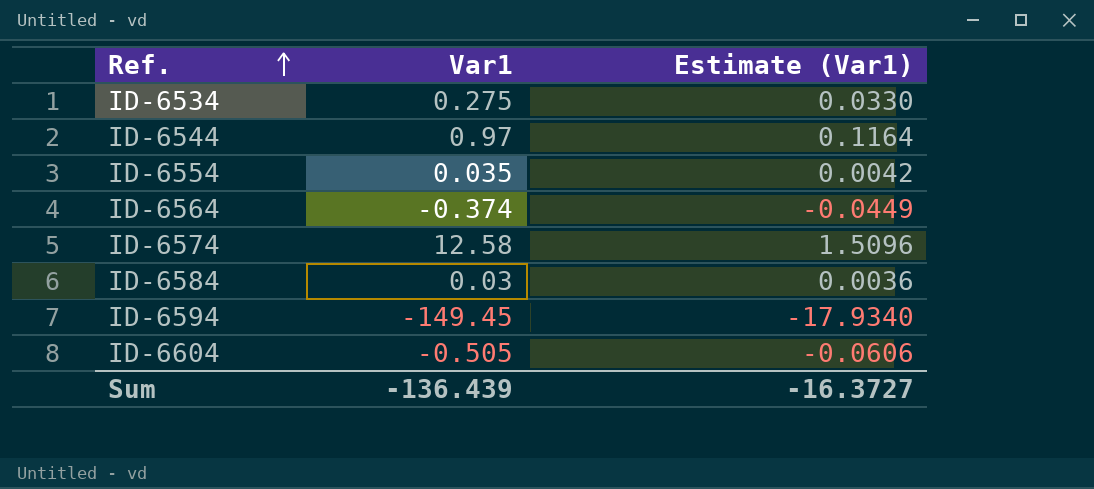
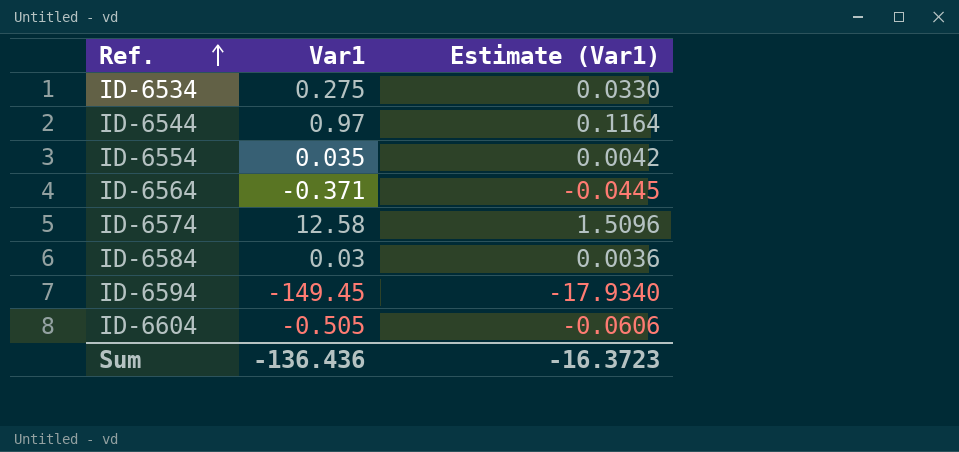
ID-6564 | Var1: -0.374 -> -0.371
ID-6564 | Estimate (Var1): -0.0449 -> -0.0445
Sum | Var1: -136.439 -> -136.436
Sum | Estimate (Var1): -16.3727 -> -16.3723

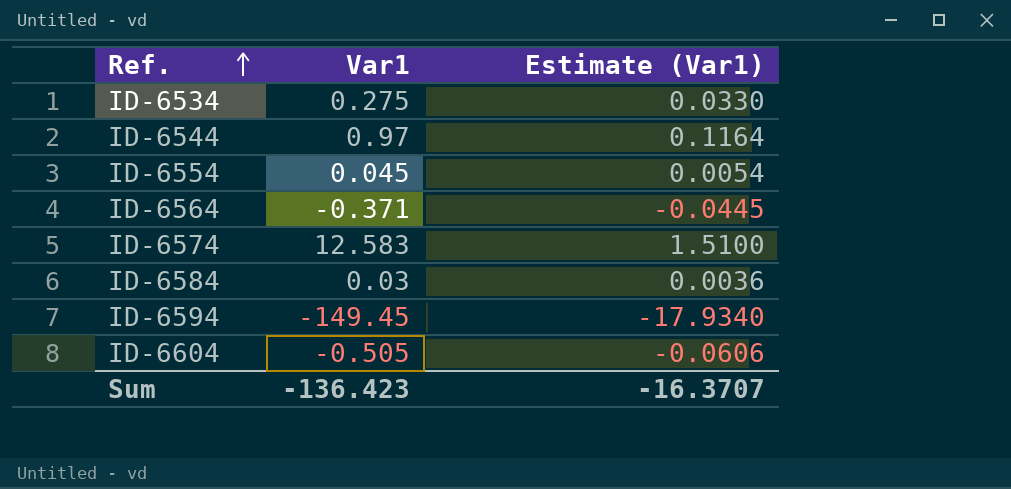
ID-6554 | Var1: 0.035 -> 0.045
ID-6554 | Estimate (Var1): 0.0042 -> 0.0054
ID-6574 | Var1: 12.58 -> 12.583
ID-6574 | Estimate (Var1): 1.5096 -> 1.5100
Sum | Var1: -136.436 -> -136.423
Sum | Estimate (Var1): -16.3723 -> -16.3707

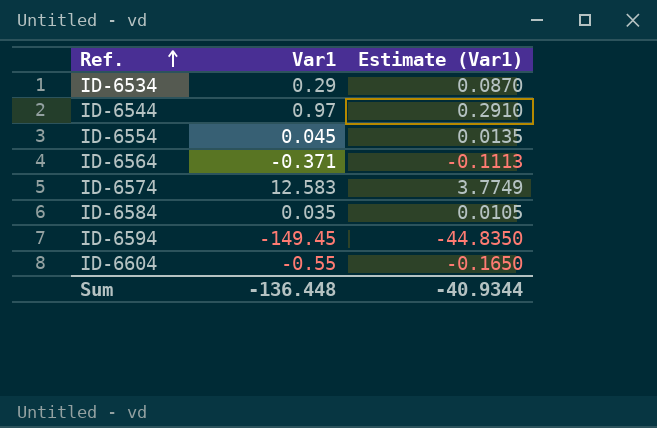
column Estimate (Var1) | formula: [Var1] * 0.12 -> [Var1] * 0.3
ID-6534 | Var1: 0.275 -> 0.29
ID-6584 | Var1: 0.03 -> 0.035
ID-6604 | Var1: -0.505 -> -0.55
Sum | Var1: -136.423 -> -136.448
Sum | Estimate (Var1): -16.3707 -> -40.9344

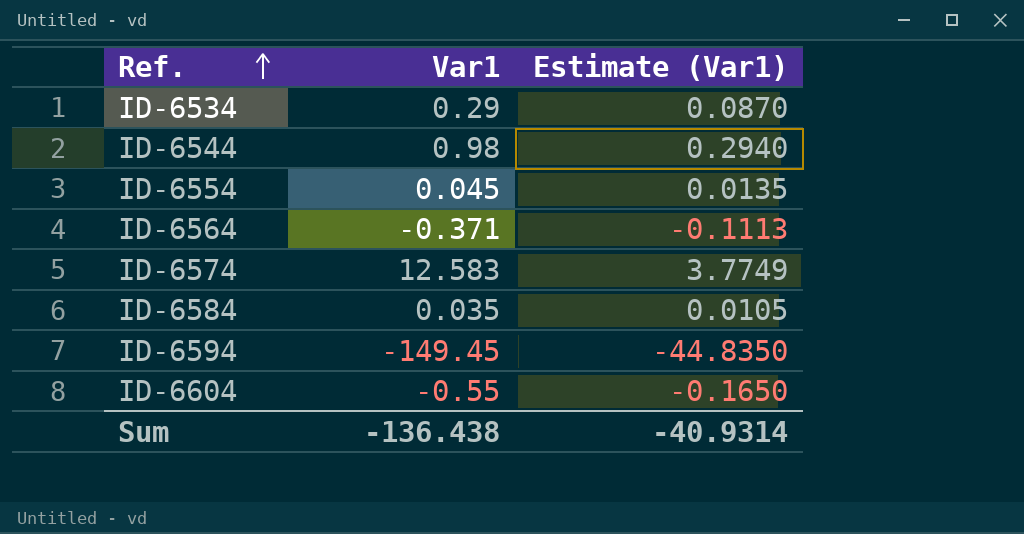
ID-6544 | Var1: 0.97 -> 0.98
ID-6544 | Estimate (Var1): 0.2910 -> 0.2940
Sum | Var1: -136.448 -> -136.438
Sum | Estimate (Var1): -40.9344 -> -40.9314

